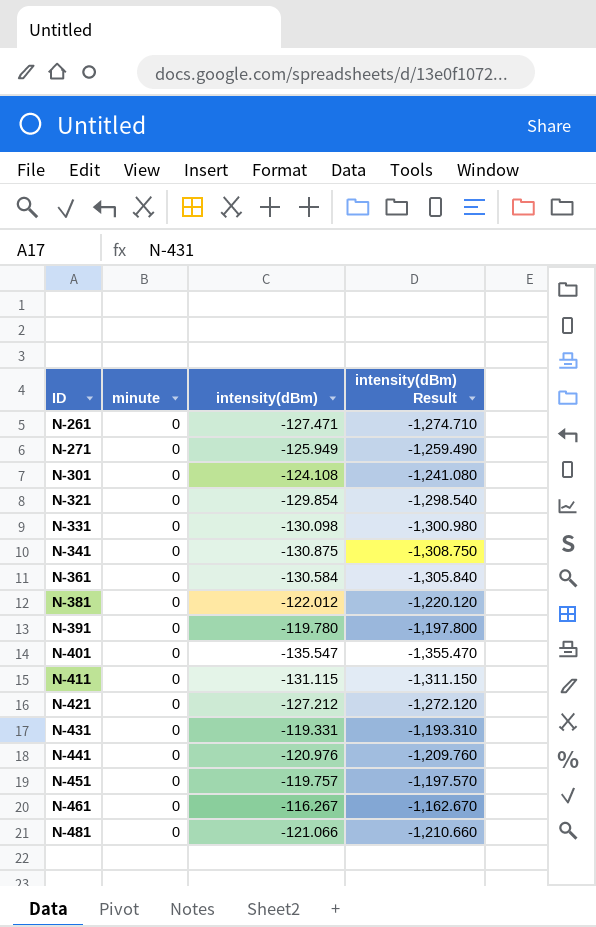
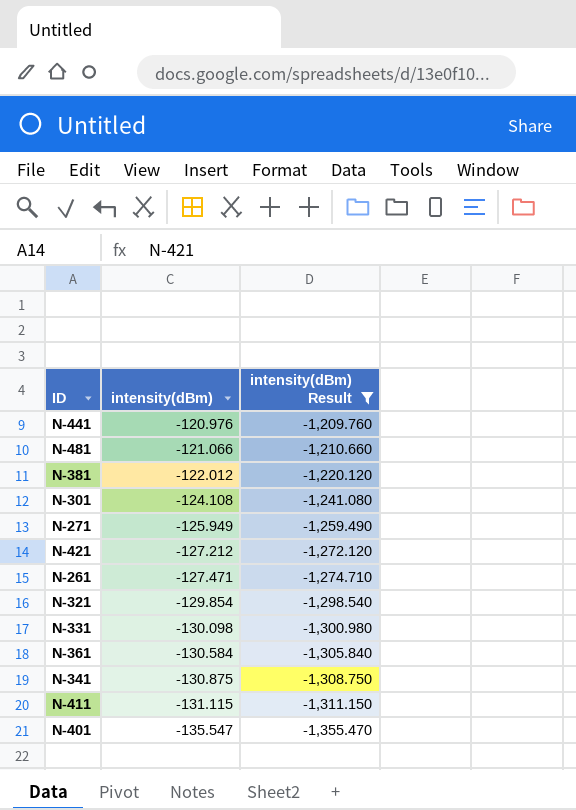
filter: none -> intensity(dBm) Result <= -1,209.760
row order: ID ascending -> intensity(dBm) descending
column minute | position: 2 -> none

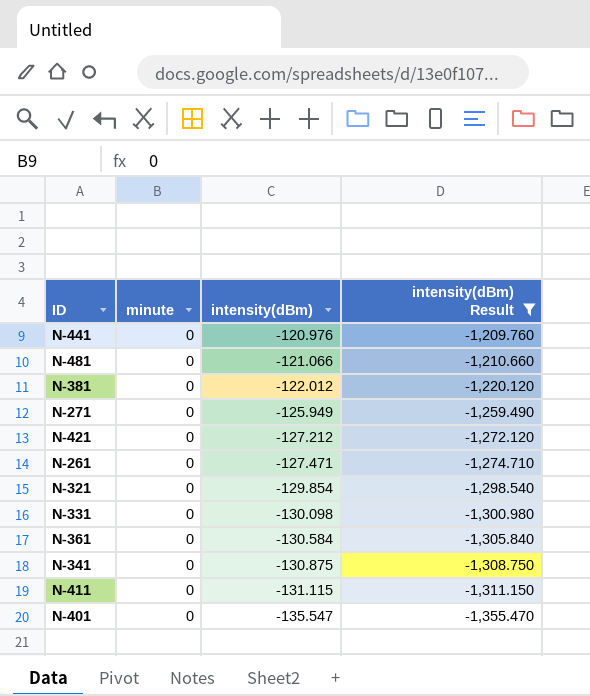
column minute | position: none -> 2
row N-301: -124.108 | -1,241.080 -> none

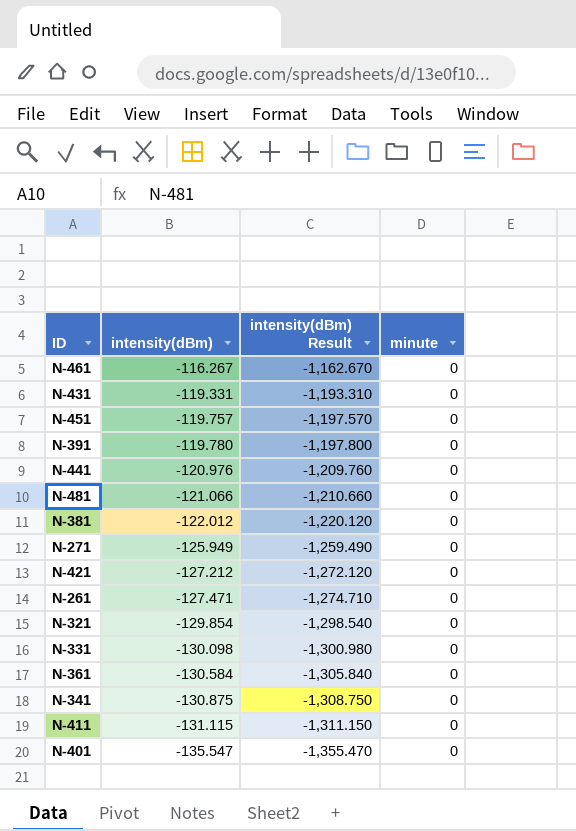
filter: intensity(dBm) Result <= -1,209.760 -> none
column minute | position: 2 -> 4

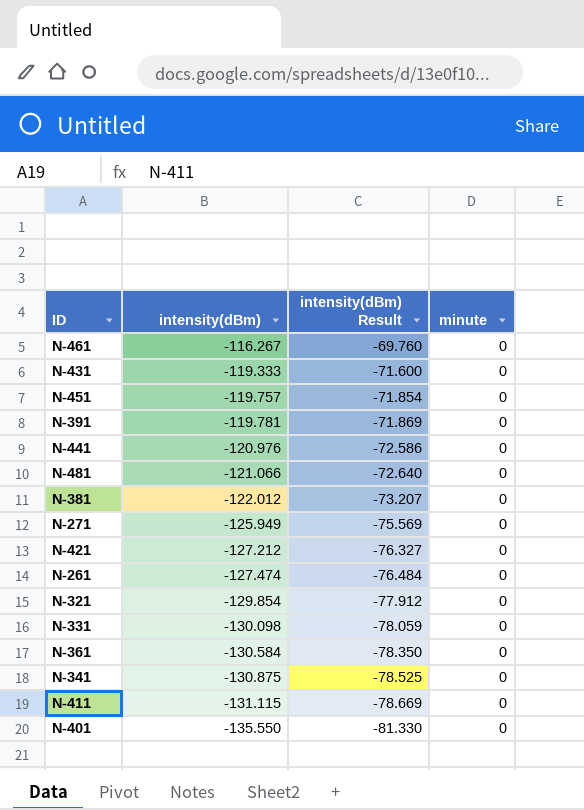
column intensity(dBm) Result | formula: [intensity(dBm)] * 10 -> [intensity(dBm)] * 0.6
N-431 | intensity(dBm): -119.331 -> -119.333
N-391 | intensity(dBm): -119.780 -> -119.781
N-261 | intensity(dBm): -127.471 -> -127.474
N-401 | intensity(dBm): -135.547 -> -135.550

